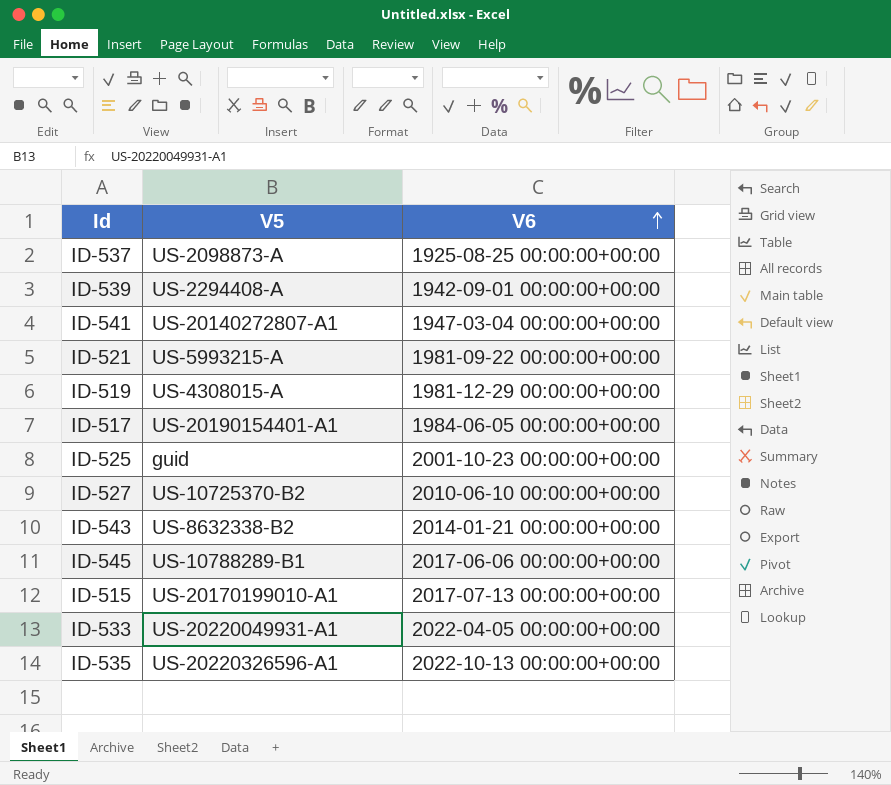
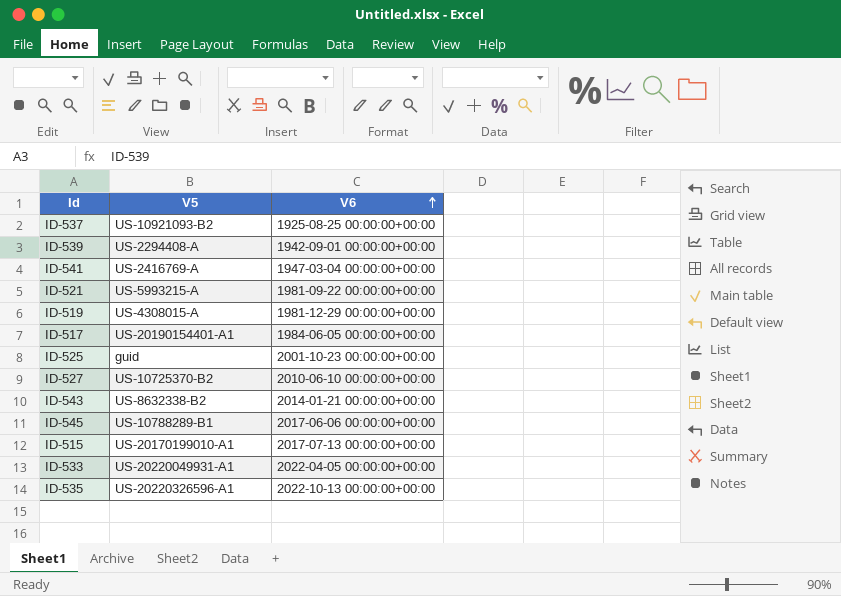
ID-537 | V5: US-2098873-A -> US-10921093-B2
ID-541 | V5: US-20140272807-A1 -> US-2416769-A

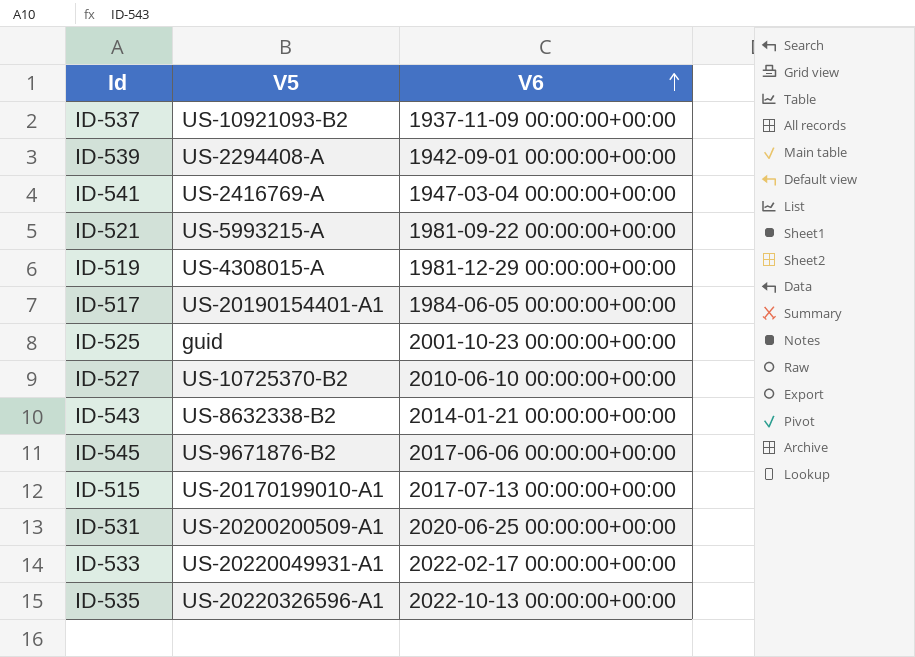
ID-537 | V6: 1925-08-25 00:00:00+00:00 -> 1937-11-09 00:00:00+00:00
ID-545 | V5: US-10788289-B1 -> US-9671876-B2
row ID-531: none -> US-20200200509-A1 | 2020-06-25 00:00:00+00:00
ID-533 | V6: 2022-04-05 00:00:00+00:00 -> 2022-02-17 00:00:00+00:00

